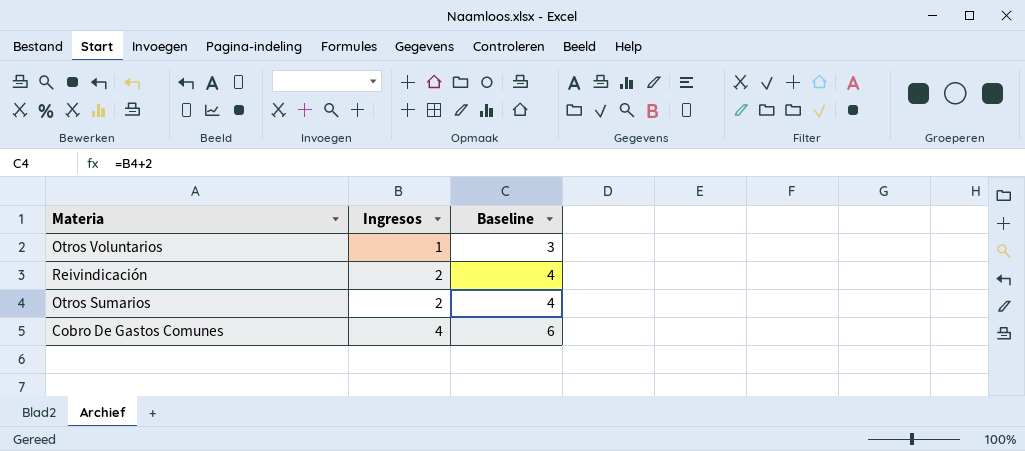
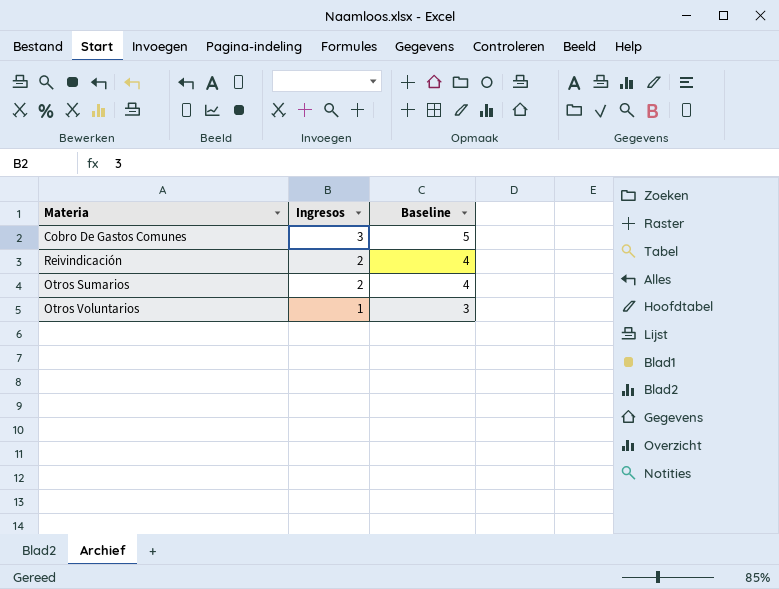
row order: Ingresos ascending -> Ingresos descending
Cobro De Gastos Comunes | Ingresos: 4 -> 3
Cobro De Gastos Comunes | Baseline: 6 -> 5

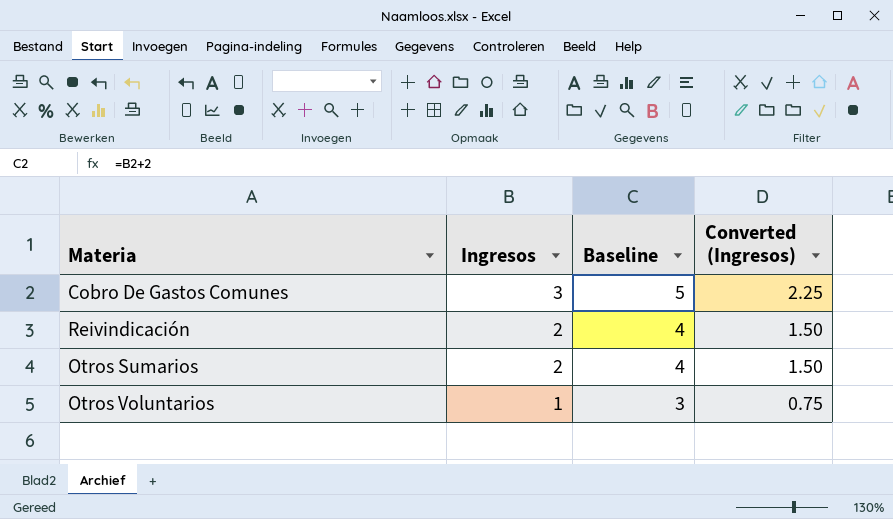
column Converted (Ingresos) | formula: none -> [Ingresos] * 0.75

